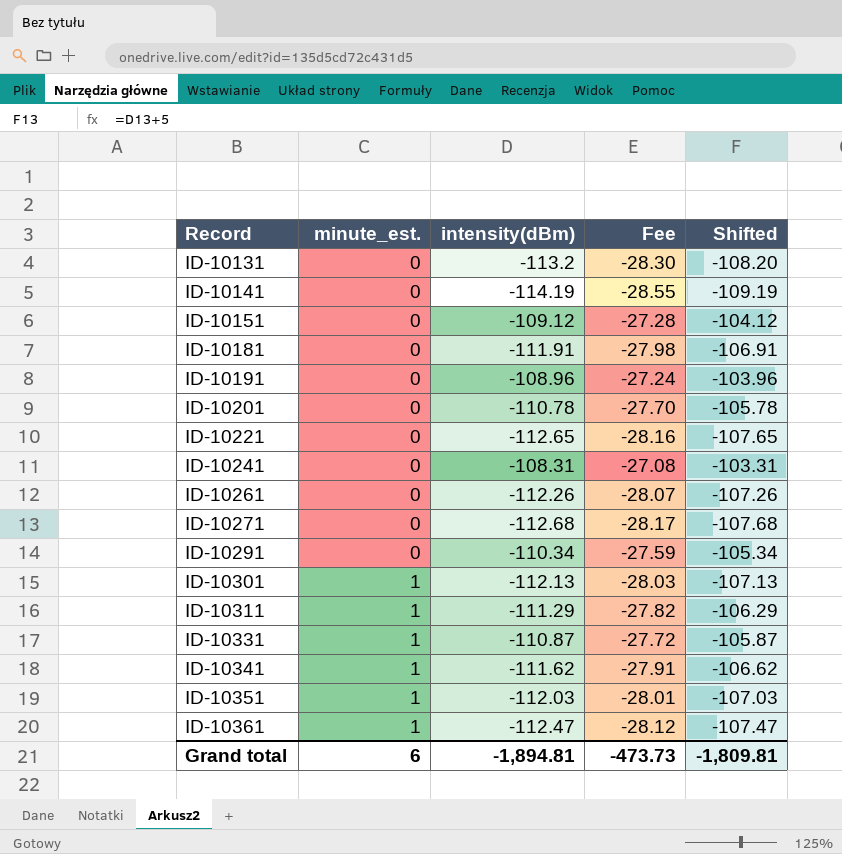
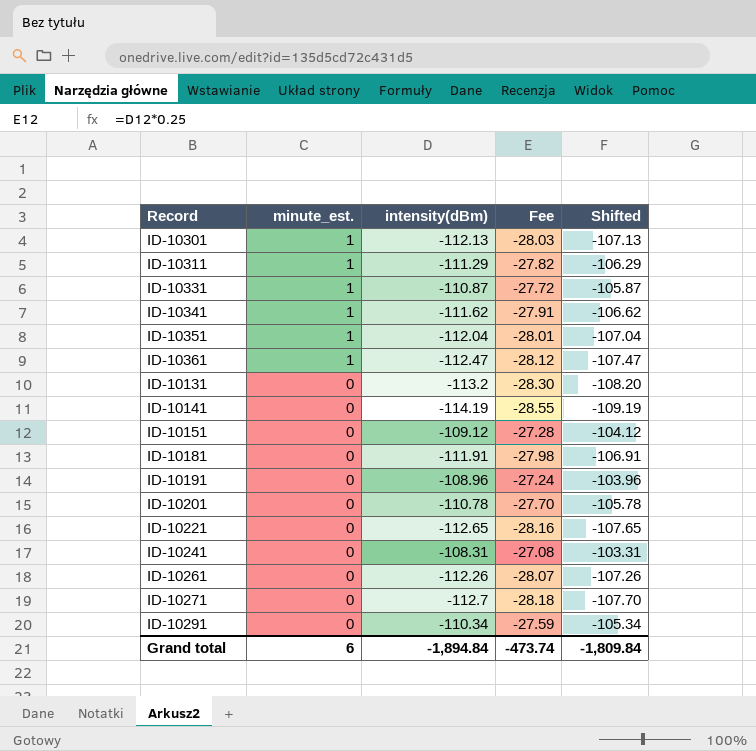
row order: Record ascending -> minute_est. descending
ID-10351 | intensity(dBm): -112.03 -> -112.04
ID-10351 | Shifted: -107.03 -> -107.04
ID-10271 | intensity(dBm): -112.68 -> -112.7
ID-10271 | Fee: -28.17 -> -28.18
ID-10271 | Shifted: -107.68 -> -107.70
Grand total | intensity(dBm): -1,894.81 -> -1,894.84
Grand total | Fee: -473.73 -> -473.74
Grand total | Shifted: -1,809.81 -> -1,809.84

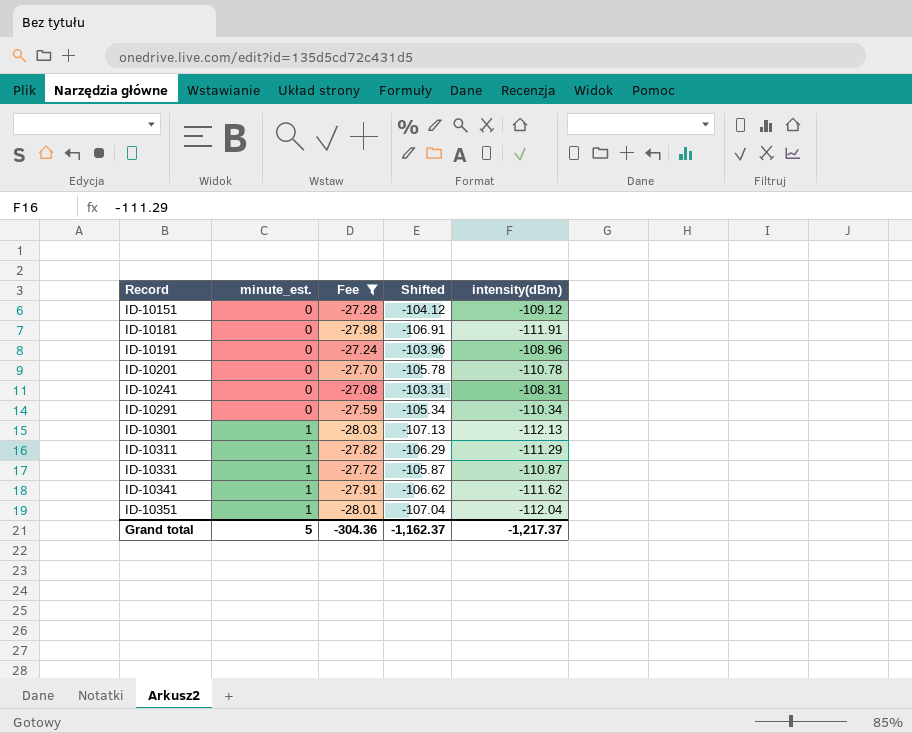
filter: none -> Fee >= -28.03
row order: minute_est. descending -> Record ascending
column intensity(dBm) | position: 3 -> 5
Grand total | minute_est.: 6 -> 5
Grand total | Fee: -473.74 -> -304.36
Grand total | Shifted: -1,809.84 -> -1,162.37
Grand total | intensity(dBm): -1,894.84 -> -1,217.37

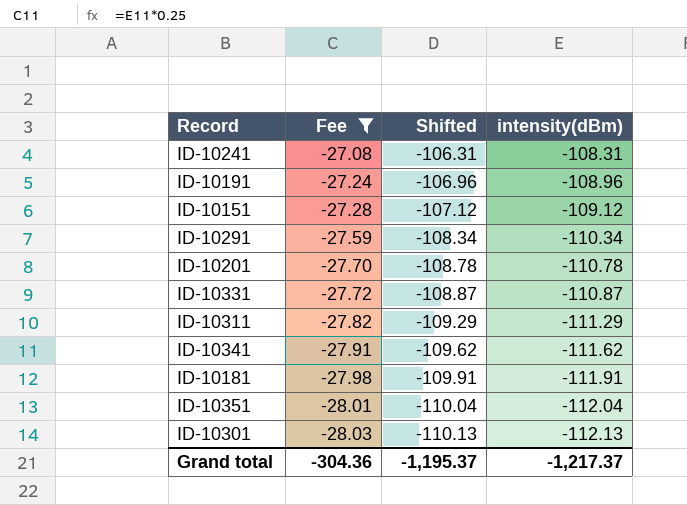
row order: Record ascending -> Fee descending
column minute_est. | position: 2 -> none
column Shifted | formula: [intensity(dBm)] + 5 -> [intensity(dBm)] + 2
Grand total | Shifted: -1,162.37 -> -1,195.37

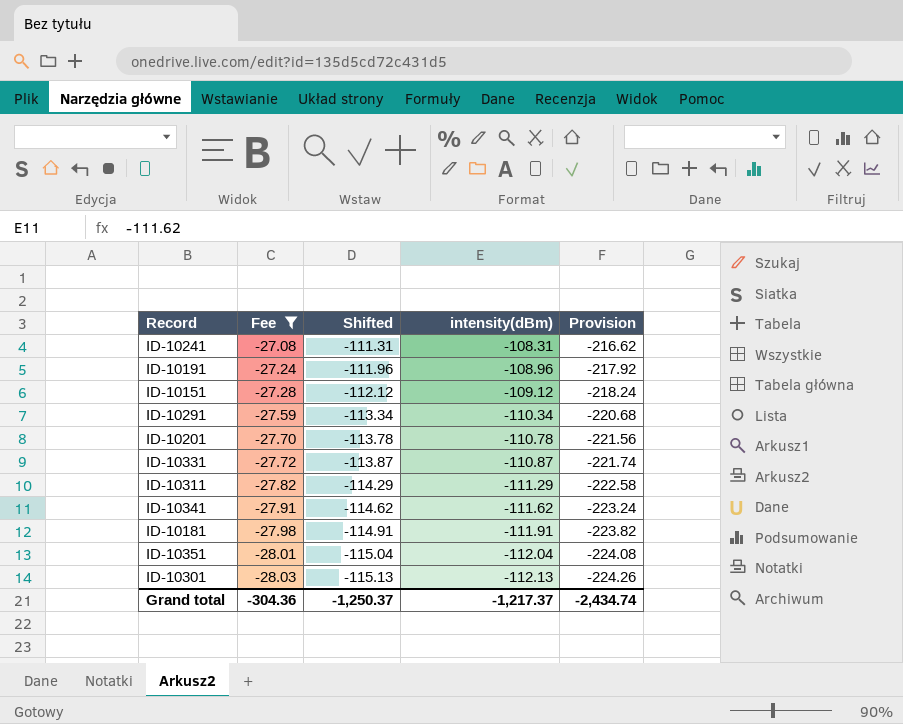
column Shifted | formula: [intensity(dBm)] + 2 -> [intensity(dBm)] - 3
column Provision | formula: none -> [intensity(dBm)] * 2
Grand total | Shifted: -1,195.37 -> -1,250.37

